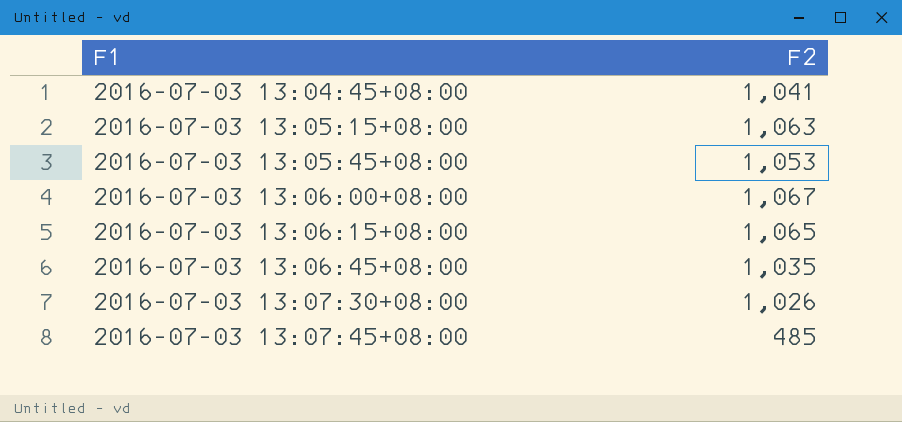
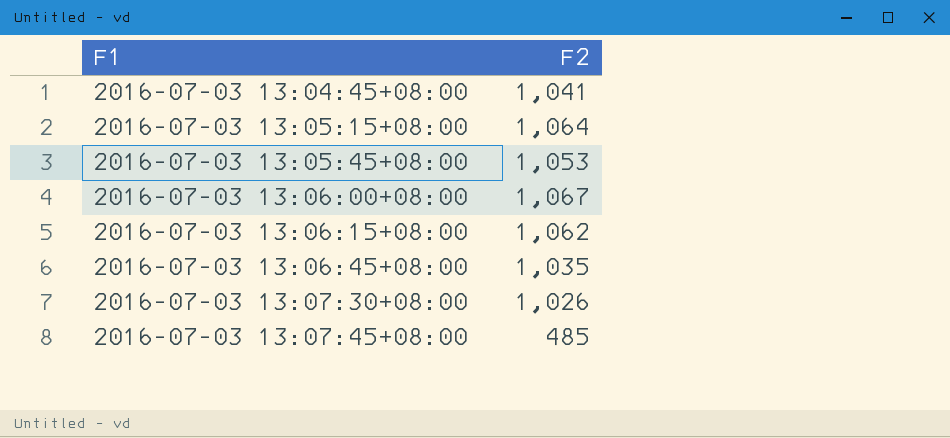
2016-07-03 13:05:15+08:00 | F2: 1,063 -> 1,064
2016-07-03 13:06:15+08:00 | F2: 1,065 -> 1,062

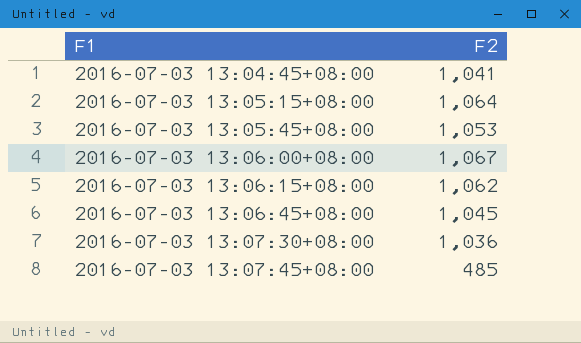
2016-07-03 13:06:45+08:00 | F2: 1,035 -> 1,045
2016-07-03 13:07:30+08:00 | F2: 1,026 -> 1,036

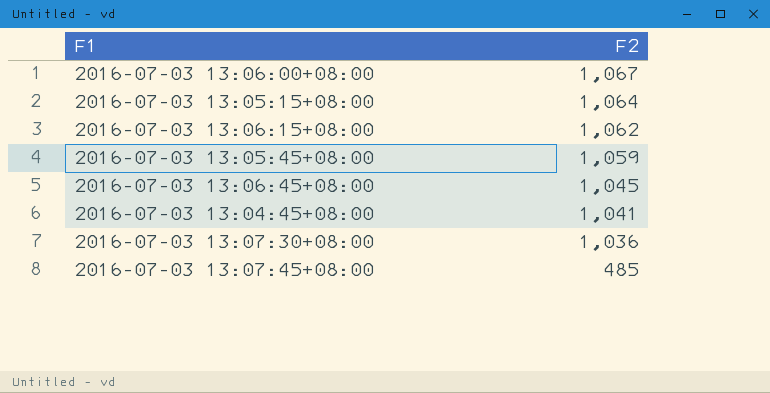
row order: F1 ascending -> F2 descending
2016-07-03 13:05:45+08:00 | F2: 1,053 -> 1,059

